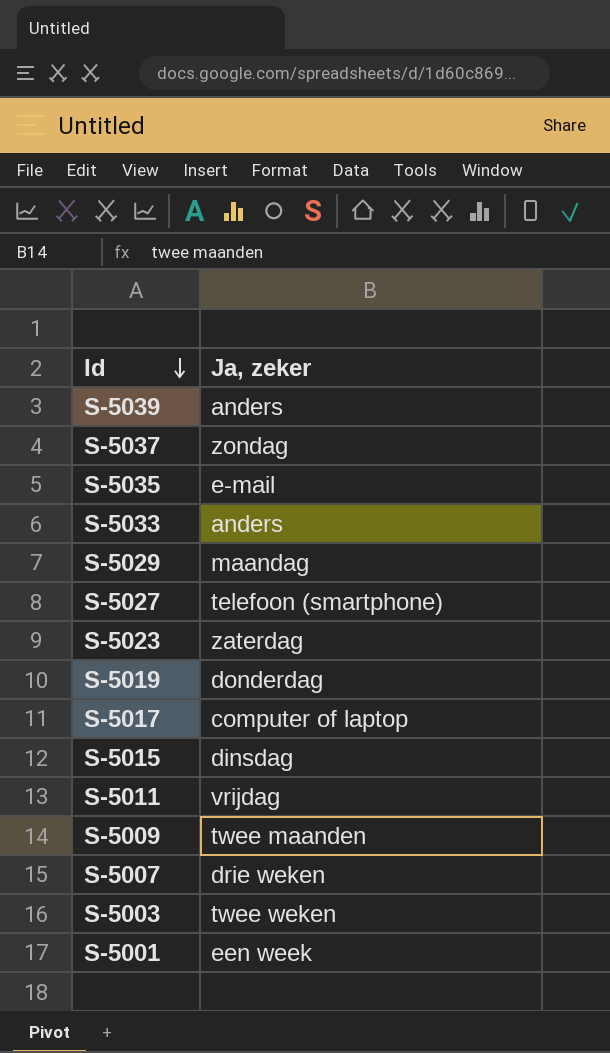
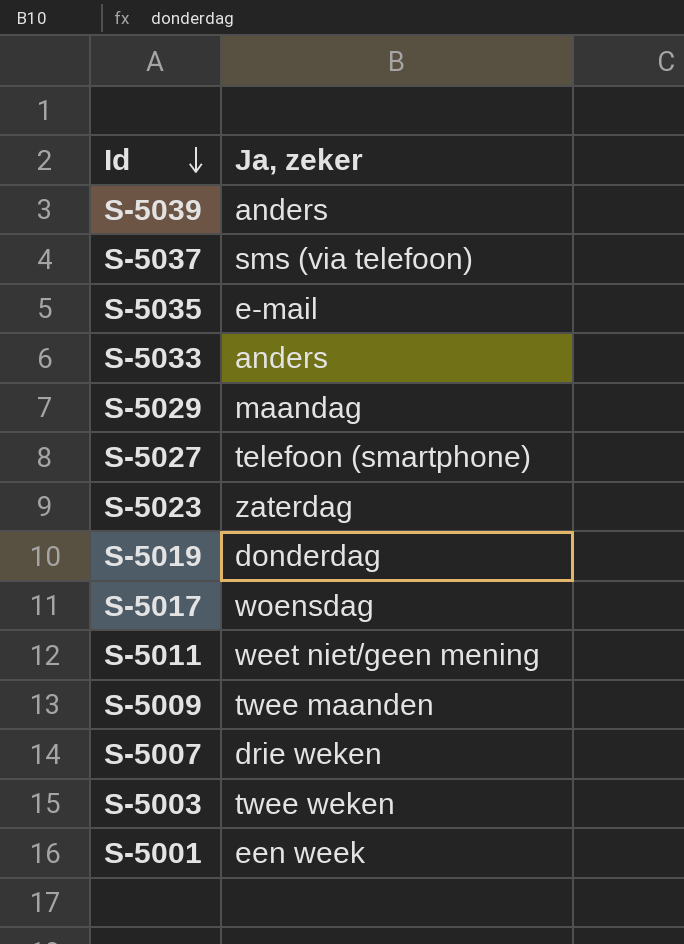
row S-5015: dinsdag -> none
S-5037 | Ja, zeker: zondag -> sms (via telefoon)
S-5017 | Ja, zeker: computer of laptop -> woensdag
S-5011 | Ja, zeker: vrijdag -> weet niet/geen mening

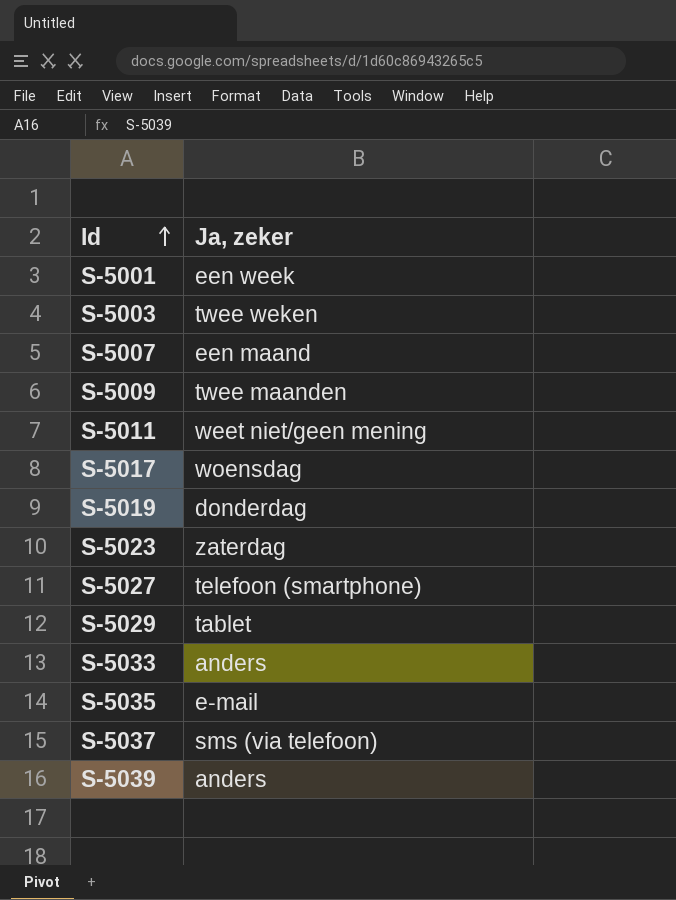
row order: Id descending -> Id ascending
S-5007 | Ja, zeker: drie weken -> een maand
S-5029 | Ja, zeker: maandag -> tablet

